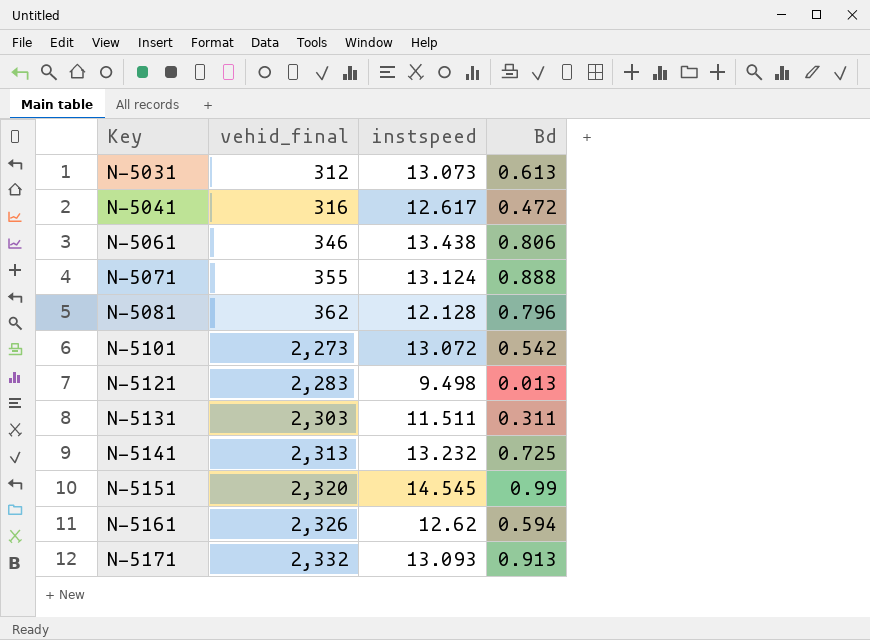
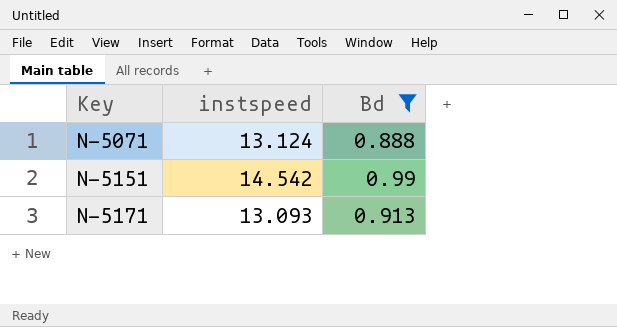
filter: none -> Bd >= 0.888
column vehid_final | position: 2 -> none
N-5151 | instspeed: 14.545 -> 14.542

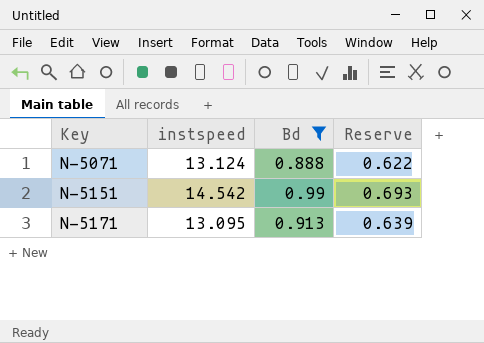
column Reserve | formula: none -> [Bd] * 0.7
N-5171 | instspeed: 13.093 -> 13.095

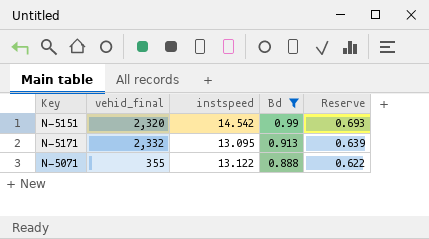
row order: Key ascending -> Bd descending
column vehid_final | position: none -> 2
N-5071 | instspeed: 13.124 -> 13.122

